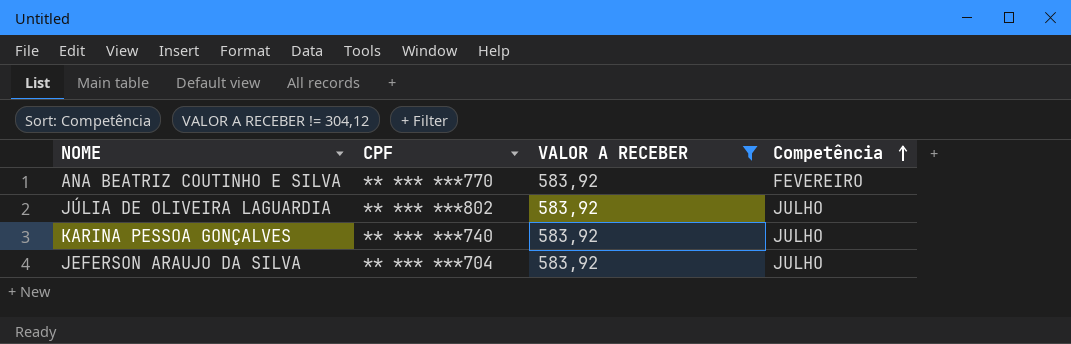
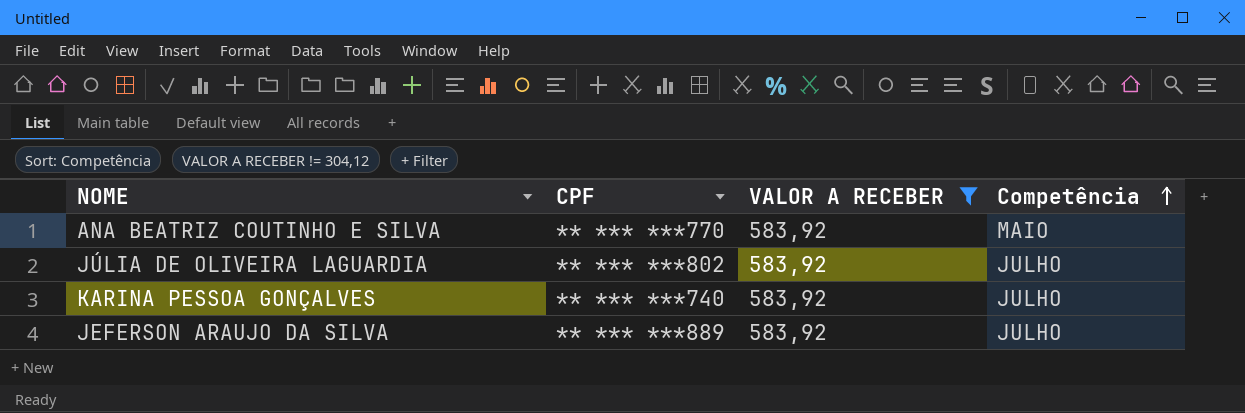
ANA BEATRIZ COUTINHO E SILVA | Competência: FEVEREIRO -> MAIO
JEFERSON ARAUJO DA SILVA | CPF: ** *** ***704 -> ** *** ***889

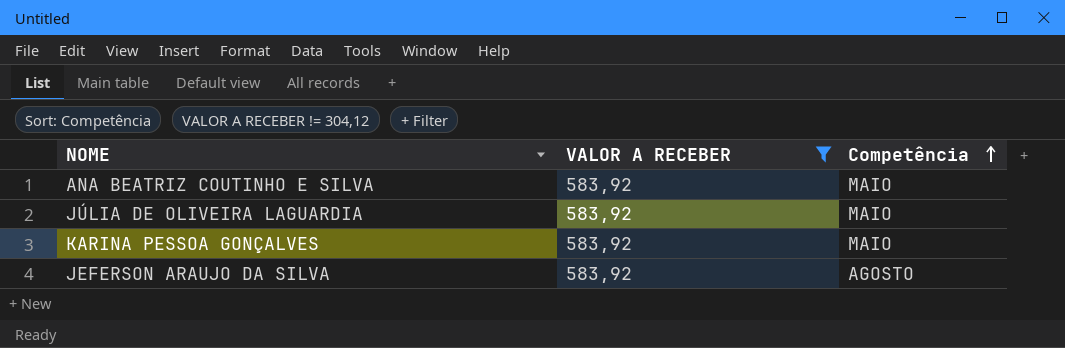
column CPF | position: 2 -> none
JÚLIA DE OLIVEIRA LAGUARDIA | Competência: JULHO -> MAIO
KARINA PESSOA GONÇALVES | Competência: JULHO -> MAIO
JEFERSON ARAUJO DA SILVA | Competência: JULHO -> AGOSTO

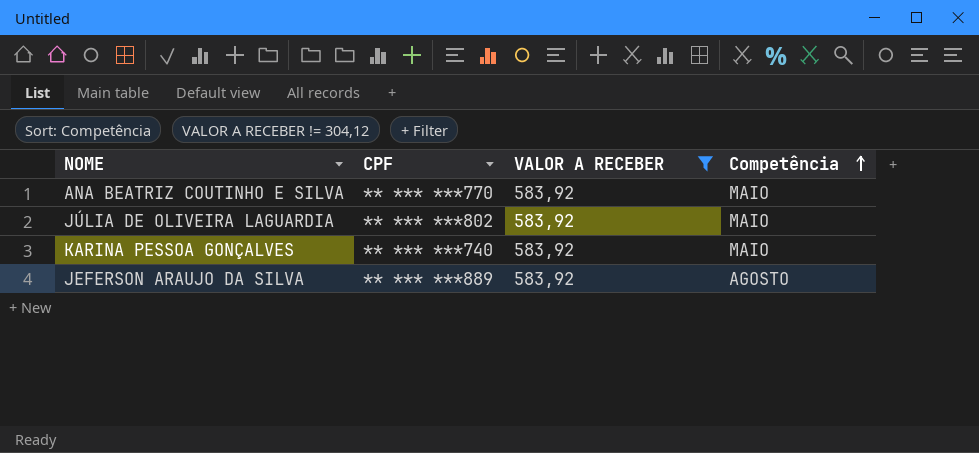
column CPF | position: none -> 2

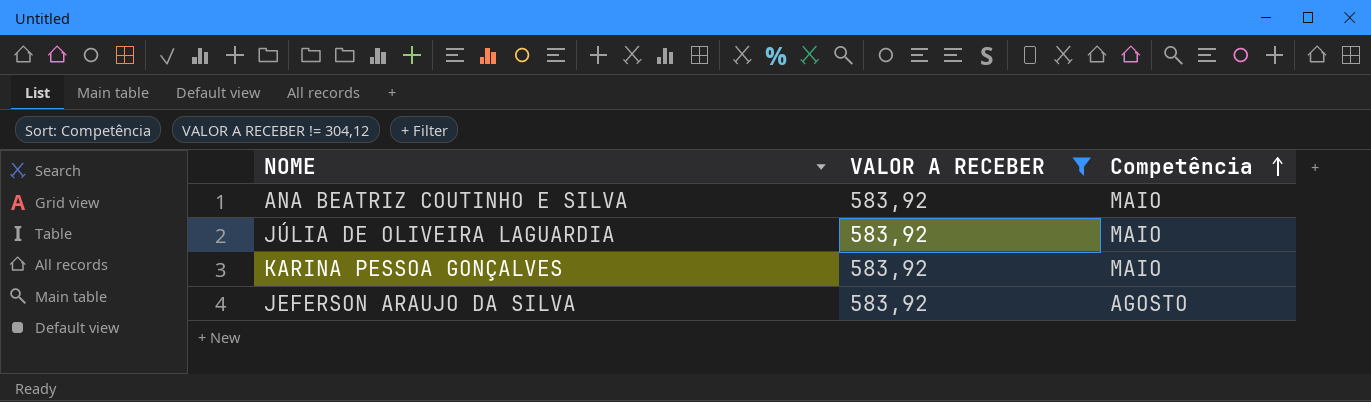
column CPF | position: 2 -> none

